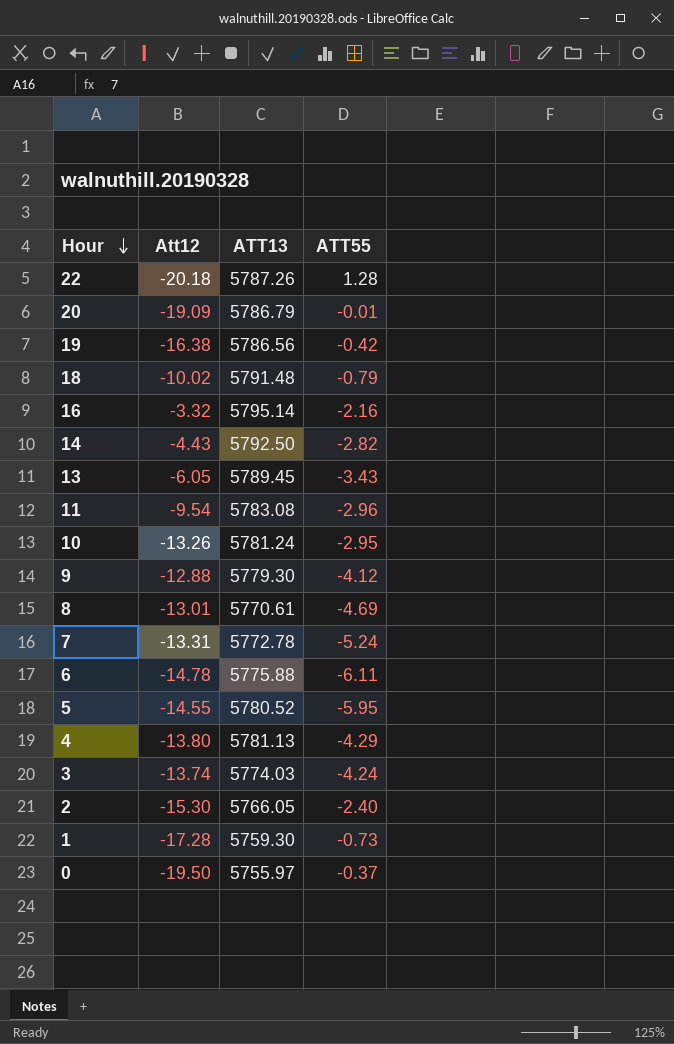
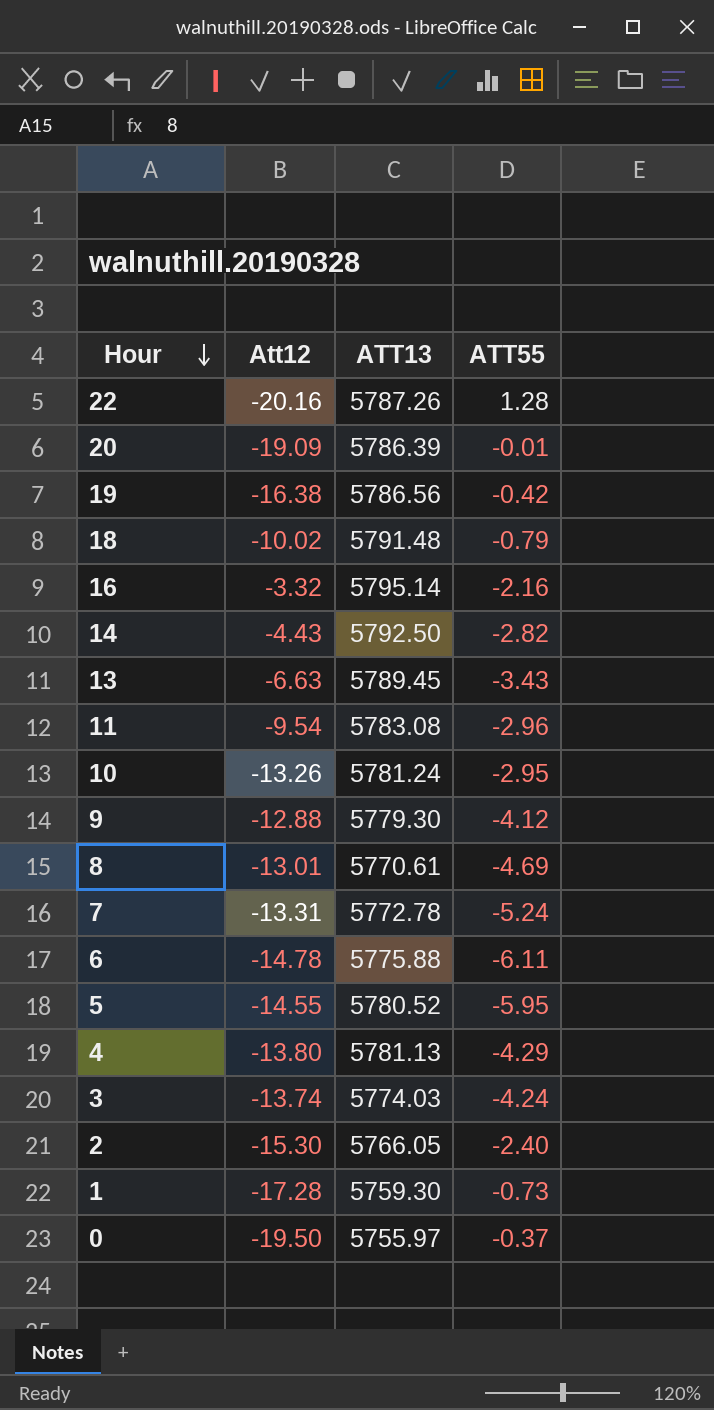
22 | Att12: -20.18 -> -20.16
20 | ATT13: 5786.79 -> 5786.39
13 | Att12: -6.05 -> -6.63

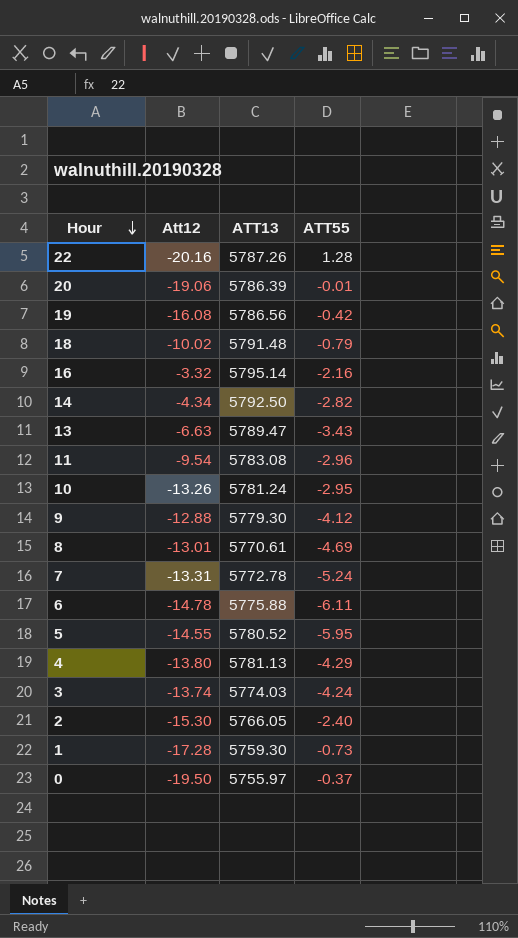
20 | Att12: -19.09 -> -19.06
19 | Att12: -16.38 -> -16.08
14 | Att12: -4.43 -> -4.34
13 | ATT13: 5789.45 -> 5789.47

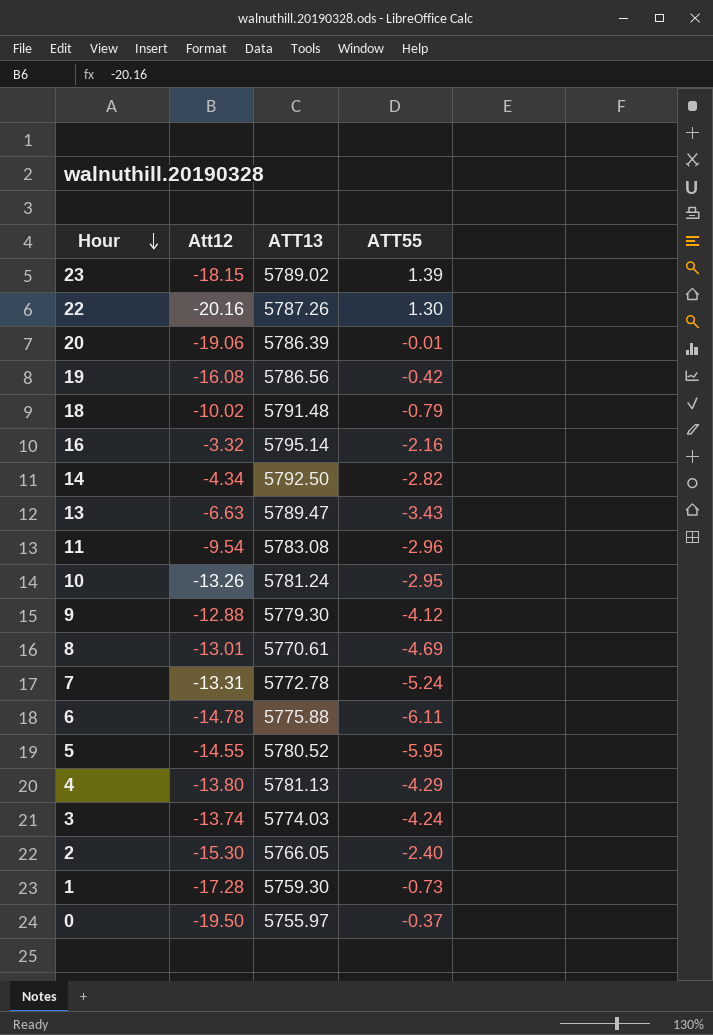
row 23: none -> -18.15 | 5789.02 | 1.39
22 | ATT55: 1.28 -> 1.30

